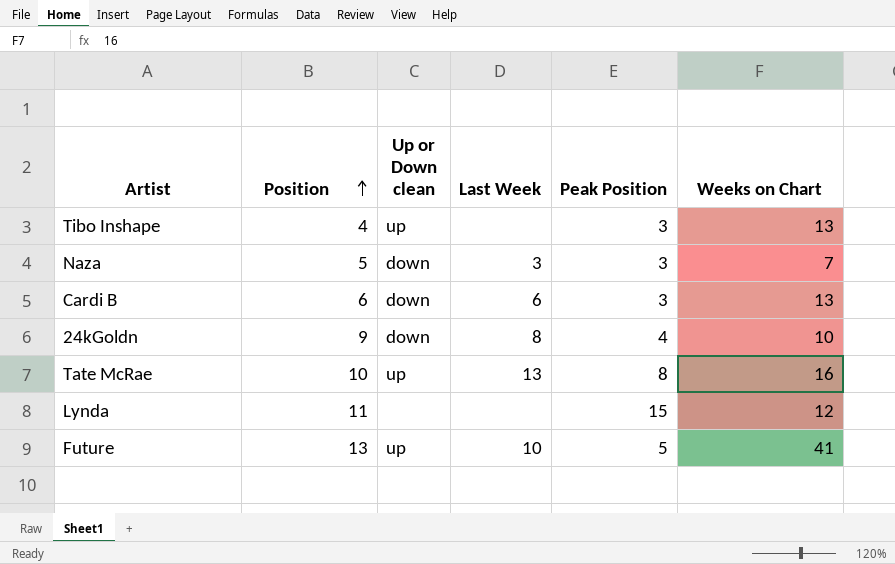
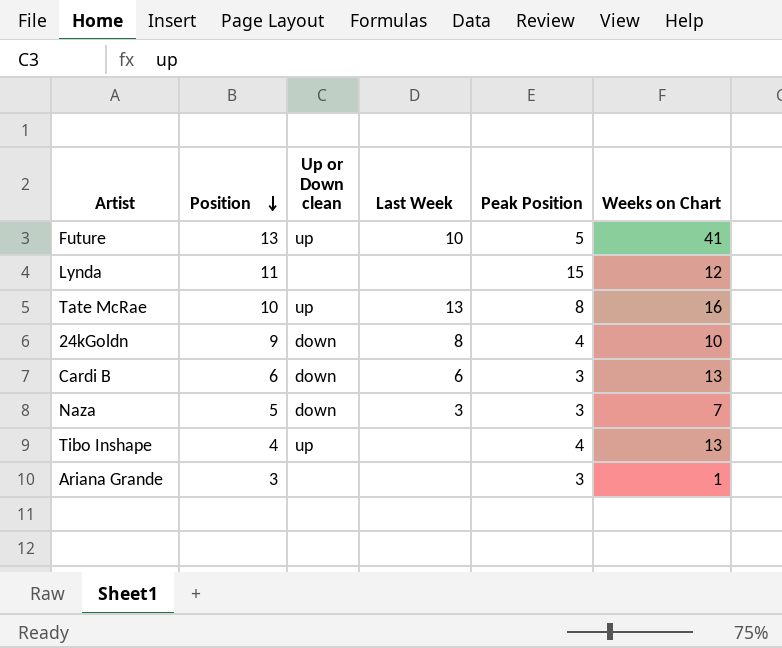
row order: Position ascending -> Position descending
Tibo Inshape | Peak Position: 3 -> 4
row Ariana Grande: none -> 3 | none | none | 3 | 1

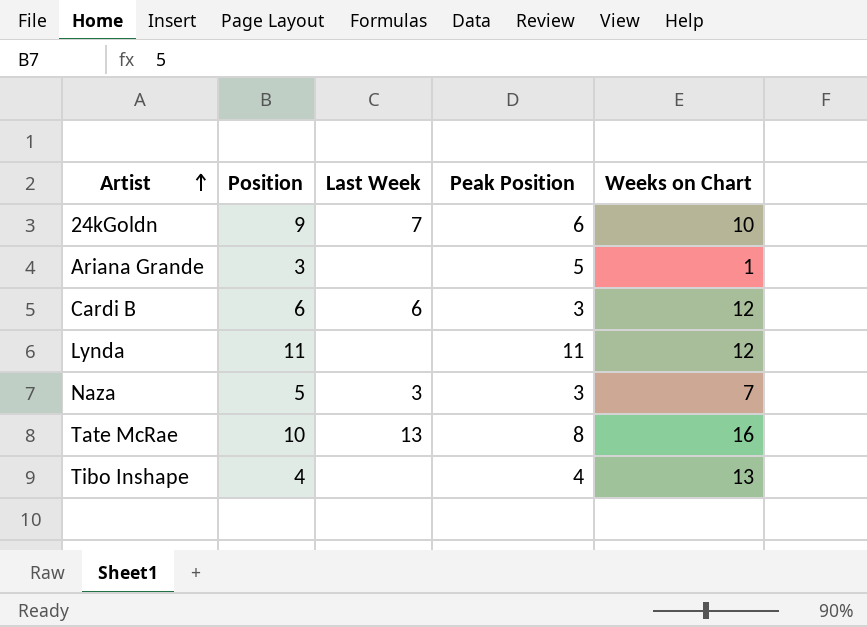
row order: Position descending -> Artist ascending
column Up or Down clean | position: 3 -> none
row Future: 13 | up | 10 | 5 | 41 -> none
24kGoldn | Last Week: 8 -> 7
24kGoldn | Peak Position: 4 -> 6
Ariana Grande | Peak Position: 3 -> 5
Cardi B | Weeks on Chart: 13 -> 12
Lynda | Peak Position: 15 -> 11

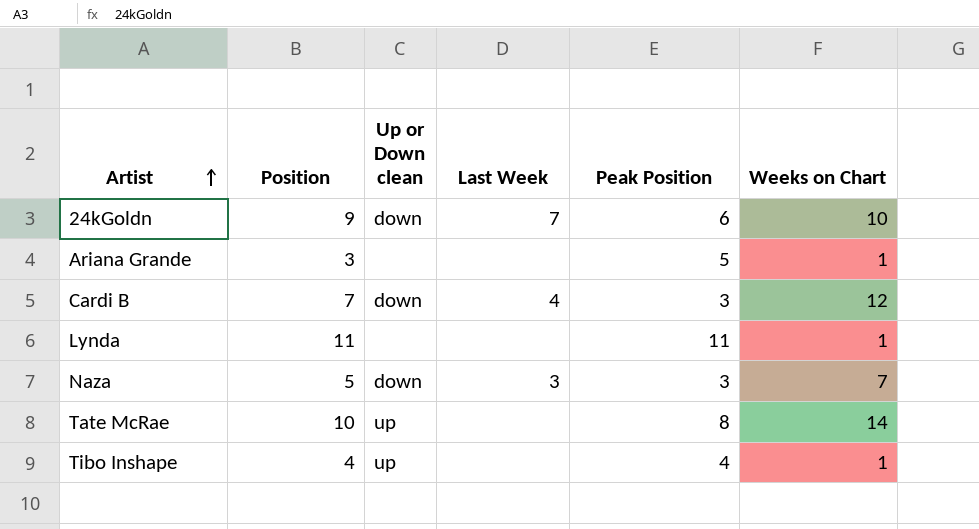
column Up or Down clean | position: none -> 3
Cardi B | Position: 6 -> 7
Cardi B | Last Week: 6 -> 4
Lynda | Weeks on Chart: 12 -> 1
Tate McRae | Last Week: 13 -> none
Tate McRae | Weeks on Chart: 16 -> 14
Tibo Inshape | Weeks on Chart: 13 -> 1

